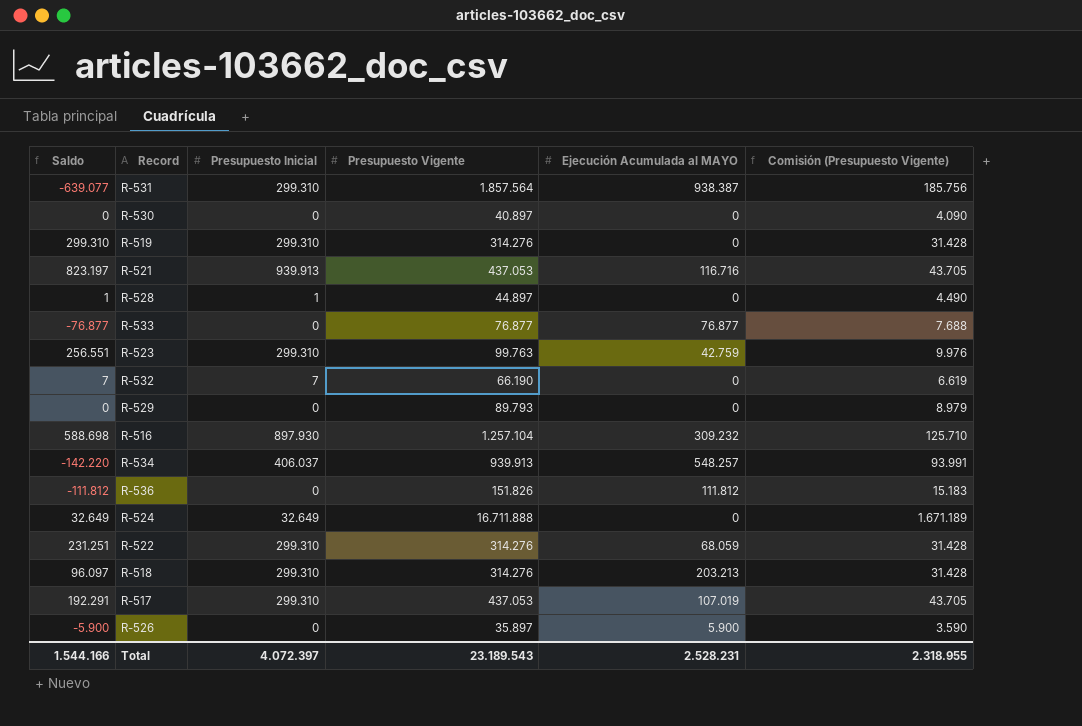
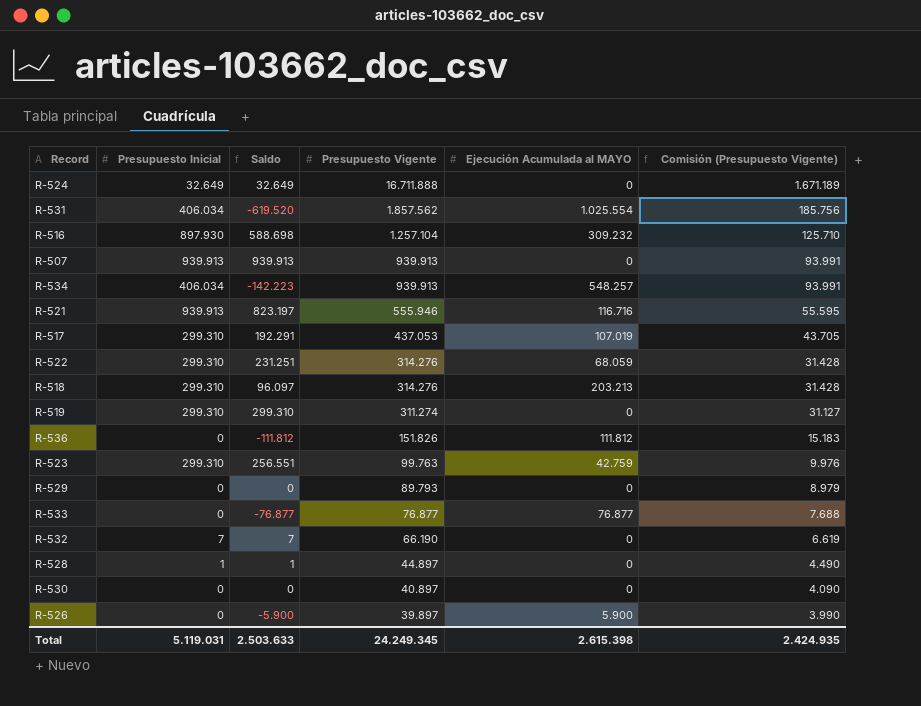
row order: none -> Presupuesto Vigente descending
column Saldo | position: 1 -> 3
R-531 | Presupuesto Inicial: 299.310 -> 406.034
R-531 | Saldo: -639.077 -> -619.520
R-531 | Presupuesto Vigente: 1.857.564 -> 1.857.562
R-531 | Ejecución Acumulada al MAYO: 938.387 -> 1.025.554
row R-507: none -> 939.913 | 939.913 | 939.913 | 0 | 93.991
R-534 | Presupuesto Inicial: 406.037 -> 406.034
R-534 | Saldo: -142.220 -> -142.223
R-521 | Presupuesto Vigente: 437.053 -> 555.946
R-521 | Comisión (Presupuesto Vigente): 43.705 -> 55.595
R-519 | Presupuesto Vigente: 314.276 -> 311.274
R-519 | Comisión (Presupuesto Vigente): 31.428 -> 31.127
R-526 | Presupuesto Vigente: 35.897 -> 39.897
R-526 | Comisión (Presupuesto Vigente): 3.590 -> 3.990
Total | Presupuesto Inicial: 4.072.397 -> 5.119.031
Total | Saldo: 1.544.166 -> 2.503.633
Total | Presupuesto Vigente: 23.189.543 -> 24.249.345
Total | Ejecución Acumulada al MAYO: 2.528.231 -> 2.615.398
Total | Comisión (Presupuesto Vigente): 2.318.955 -> 2.424.935

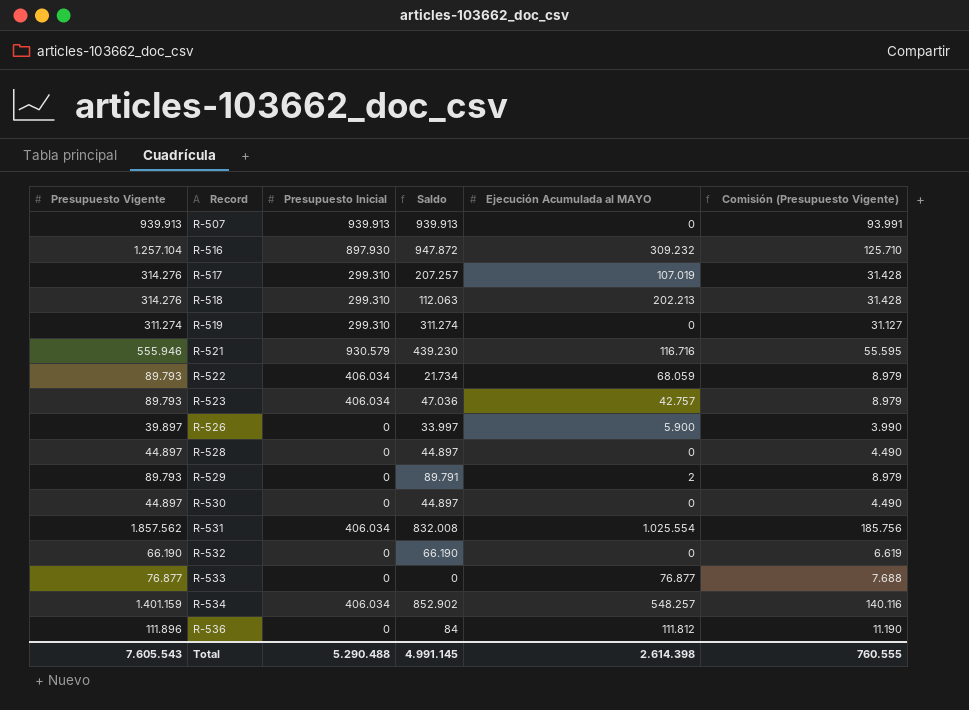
row order: Presupuesto Vigente descending -> Record ascending
column Presupuesto Vigente | position: 4 -> 1
column Saldo | formula: [Presupuesto Inicial] - [Ejecución Acumulada al MAYO] -> [Presupuesto Vigente] - [Ejecución Acumulada al MAYO]
row R-524: 32.649 | 32.649 | 16.711.888 | 0 | 1.671.189 -> none
R-517 | Presupuesto Vigente: 437.053 -> 314.276
R-517 | Comisión (Presupuesto Vigente): 43.705 -> 31.428
R-518 | Ejecución Acumulada al MAYO: 203.213 -> 202.213
R-521 | Presupuesto Inicial: 939.913 -> 930.579
R-522 | Presupuesto Vigente: 314.276 -> 89.793
R-522 | Presupuesto Inicial: 299.310 -> 406.034
R-522 | Comisión (Presupuesto Vigente): 31.428 -> 8.979
R-523 | Presupuesto Vigente: 99.763 -> 89.793
R-523 | Presupuesto Inicial: 299.310 -> 406.034
R-523 | Ejecución Acumulada al MAYO: 42.759 -> 42.757
R-523 | Comisión (Presupuesto Vigente): 9.976 -> 8.979
R-528 | Presupuesto Inicial: 1 -> 0
R-529 | Ejecución Acumulada al MAYO: 0 -> 2
R-530 | Presupuesto Vigente: 40.897 -> 44.897
R-530 | Comisión (Presupuesto Vigente): 4.090 -> 4.490
R-532 | Presupuesto Inicial: 7 -> 0
R-534 | Presupuesto Vigente: 939.913 -> 1.401.159
R-534 | Comisión (Presupuesto Vigente): 93.991 -> 140.116
R-536 | Presupuesto Vigente: 151.826 -> 111.896
R-536 | Comisión (Presupuesto Vigente): 15.183 -> 11.190
Total | Presupuesto Vigente: 24.249.345 -> 7.605.543
Total | Presupuesto Inicial: 5.119.031 -> 5.290.488
Total | Saldo: 2.503.633 -> 4.991.145
Total | Ejecución Acumulada al MAYO: 2.615.398 -> 2.614.398
Total | Comisión (Presupuesto Vigente): 2.424.935 -> 760.555

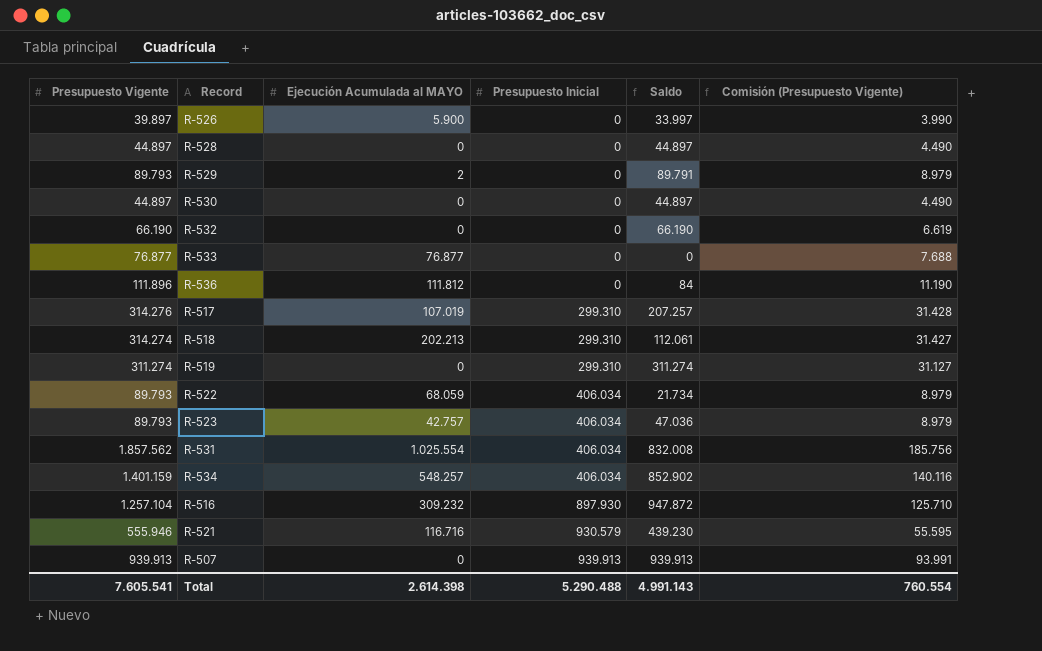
row order: Record ascending -> Presupuesto Inicial ascending
column Ejecución Acumulada al MAYO | position: 5 -> 3
R-518 | Presupuesto Vigente: 314.276 -> 314.274
R-518 | Saldo: 112.063 -> 112.061
R-518 | Comisión (Presupuesto Vigente): 31.428 -> 31.427
Total | Presupuesto Vigente: 7.605.543 -> 7.605.541
Total | Saldo: 4.991.145 -> 4.991.143
Total | Comisión (Presupuesto Vigente): 760.555 -> 760.554

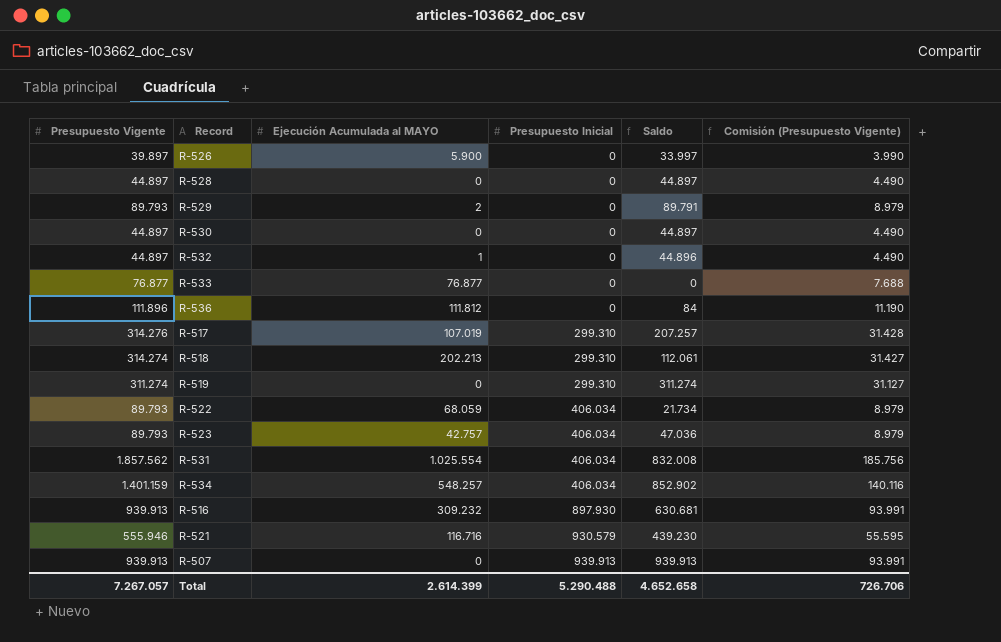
R-532 | Presupuesto Vigente: 66.190 -> 44.897
R-532 | Ejecución Acumulada al MAYO: 0 -> 1
R-532 | Saldo: 66.190 -> 44.896
R-532 | Comisión (Presupuesto Vigente): 6.619 -> 4.490
R-516 | Presupuesto Vigente: 1.257.104 -> 939.913
R-516 | Saldo: 947.872 -> 630.681
R-516 | Comisión (Presupuesto Vigente): 125.710 -> 93.991
Total | Presupuesto Vigente: 7.605.541 -> 7.267.057
Total | Ejecución Acumulada al MAYO: 2.614.398 -> 2.614.399
Total | Saldo: 4.991.143 -> 4.652.658
Total | Comisión (Presupuesto Vigente): 760.554 -> 726.706

